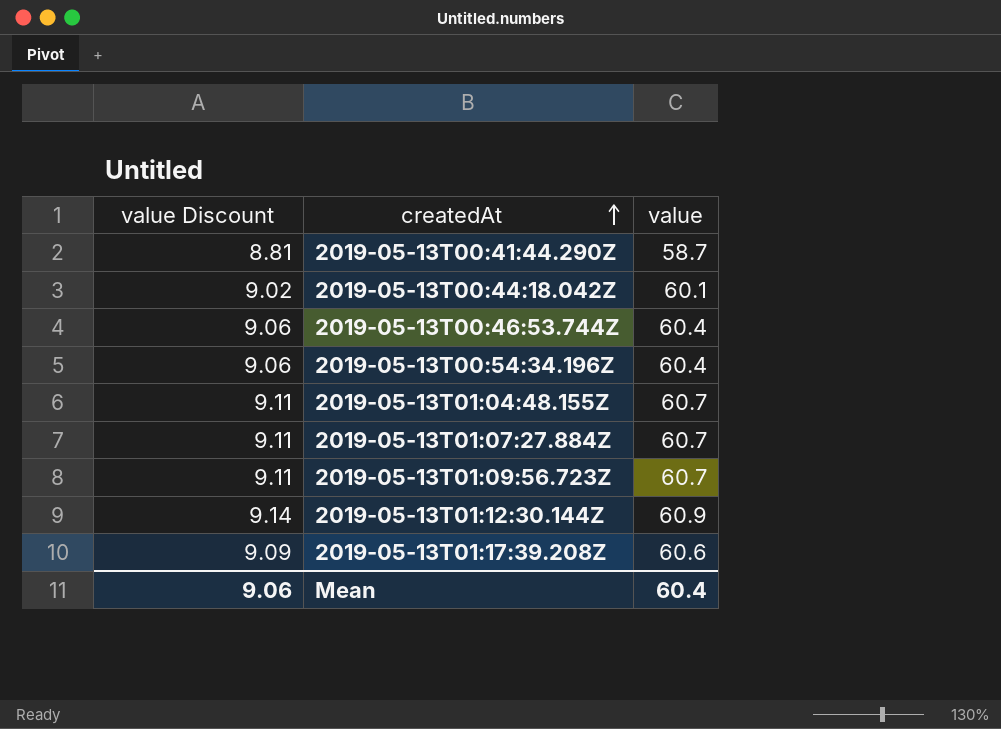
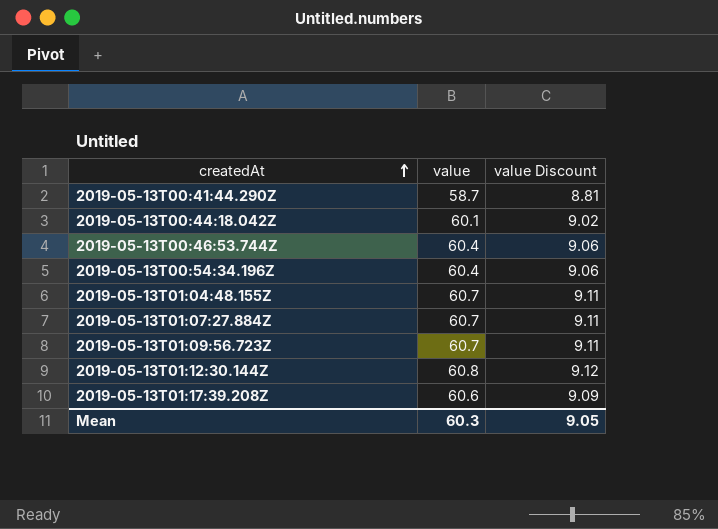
column value Discount | position: 1 -> 3
2019-05-13T01:12:30.144Z | value: 60.9 -> 60.8
2019-05-13T01:12:30.144Z | value Discount: 9.14 -> 9.12
Mean | value: 60.4 -> 60.3
Mean | value Discount: 9.06 -> 9.05

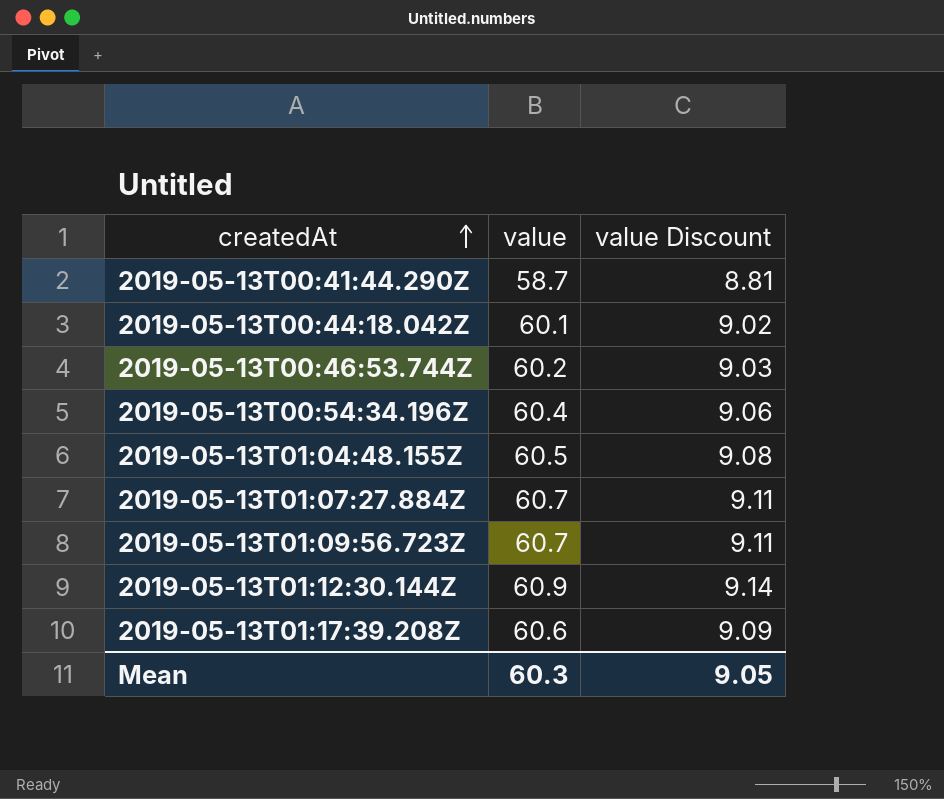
2019-05-13T00:46:53.744Z | value: 60.4 -> 60.2
2019-05-13T00:46:53.744Z | value Discount: 9.06 -> 9.03
2019-05-13T01:04:48.155Z | value: 60.7 -> 60.5
2019-05-13T01:04:48.155Z | value Discount: 9.11 -> 9.08
2019-05-13T01:12:30.144Z | value: 60.8 -> 60.9
2019-05-13T01:12:30.144Z | value Discount: 9.12 -> 9.14

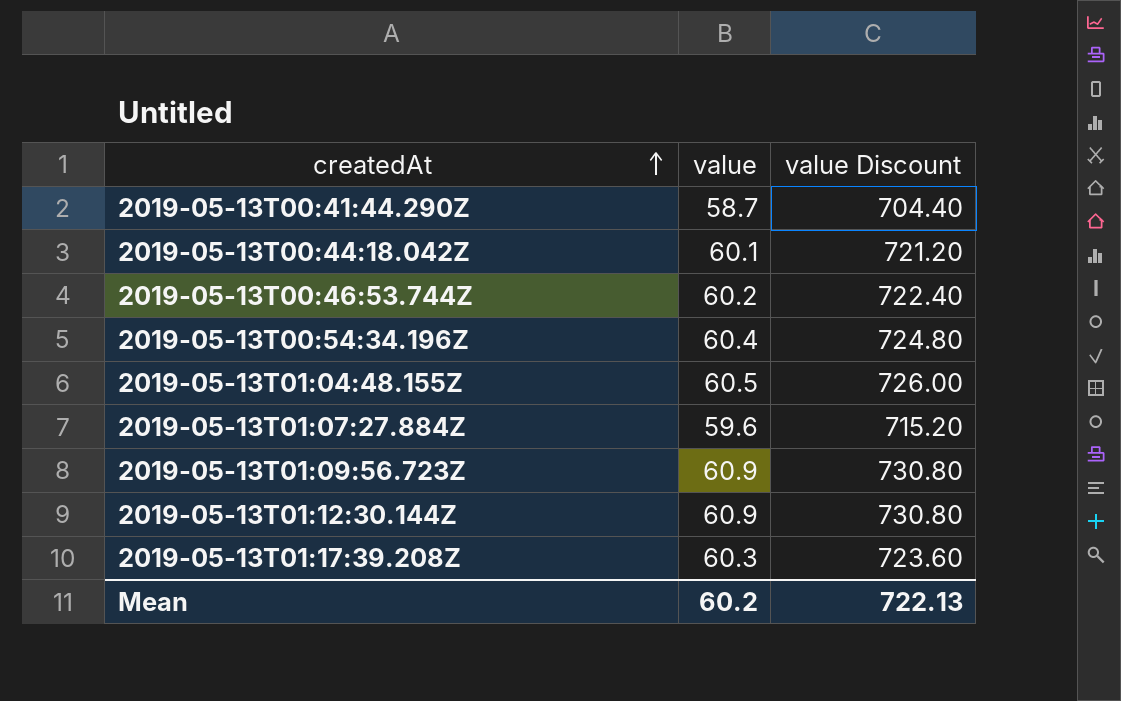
column value Discount | formula: [value] * 0.15 -> [value] * 12
2019-05-13T01:07:27.884Z | value: 60.7 -> 59.6
2019-05-13T01:09:56.723Z | value: 60.7 -> 60.9
2019-05-13T01:17:39.208Z | value: 60.6 -> 60.3
Mean | value: 60.3 -> 60.2
Mean | value Discount: 9.05 -> 722.13

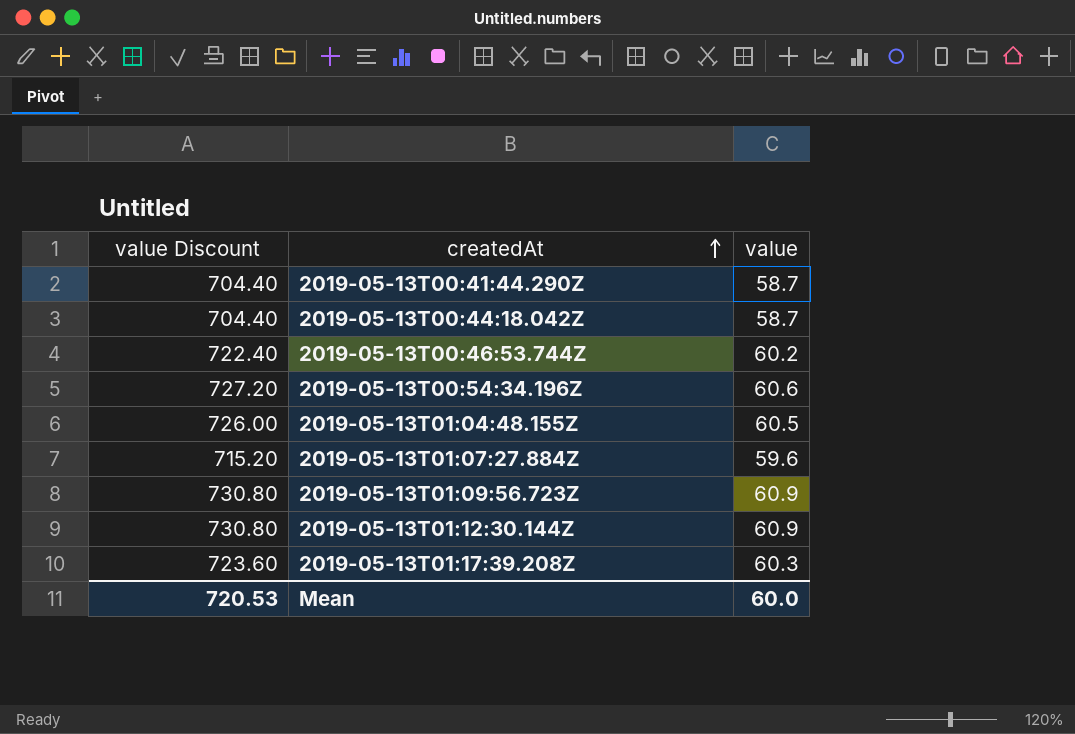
column value Discount | position: 3 -> 1
2019-05-13T00:44:18.042Z | value Discount: 721.20 -> 704.40
2019-05-13T00:44:18.042Z | value: 60.1 -> 58.7
2019-05-13T00:54:34.196Z | value Discount: 724.80 -> 727.20
2019-05-13T00:54:34.196Z | value: 60.4 -> 60.6
Mean | value Discount: 722.13 -> 720.53
Mean | value: 60.2 -> 60.0

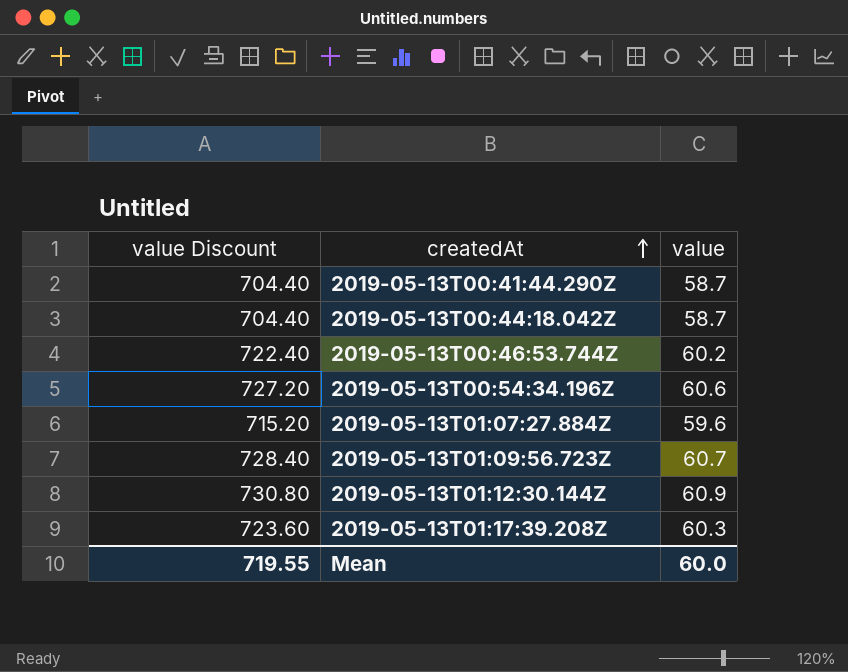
row 2019-05-13T01:04:48.155Z: 726.00 | 60.5 -> none
2019-05-13T01:09:56.723Z | value Discount: 730.80 -> 728.40
2019-05-13T01:09:56.723Z | value: 60.9 -> 60.7
Mean | value Discount: 720.53 -> 719.55

